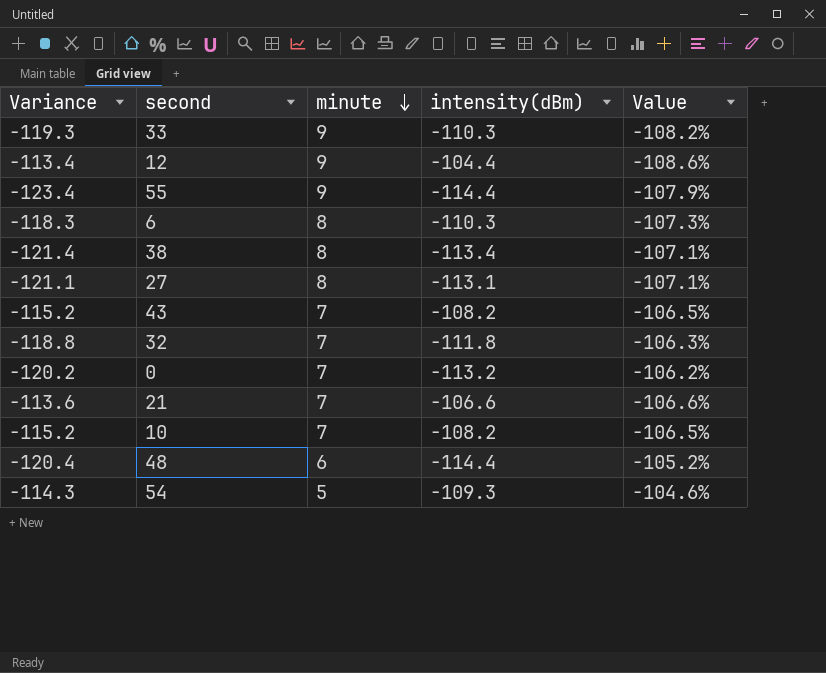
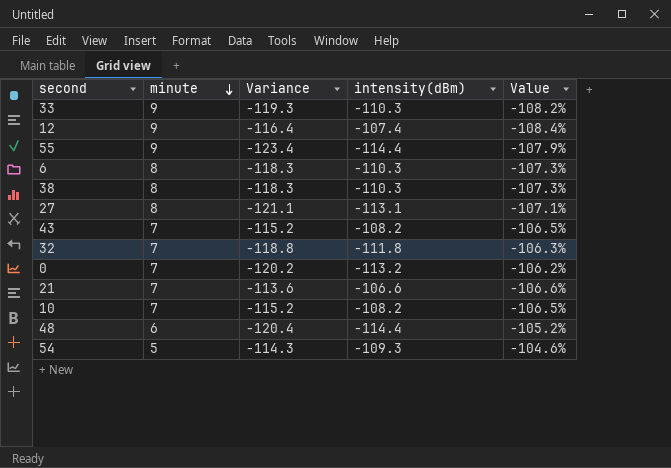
column Variance | position: 1 -> 3
12 | Variance: -113.4 -> -116.4
12 | intensity(dBm): -104.4 -> -107.4
12 | Value: -108.6% -> -108.4%
38 | Variance: -121.4 -> -118.3
38 | intensity(dBm): -113.4 -> -110.3
38 | Value: -107.1% -> -107.3%

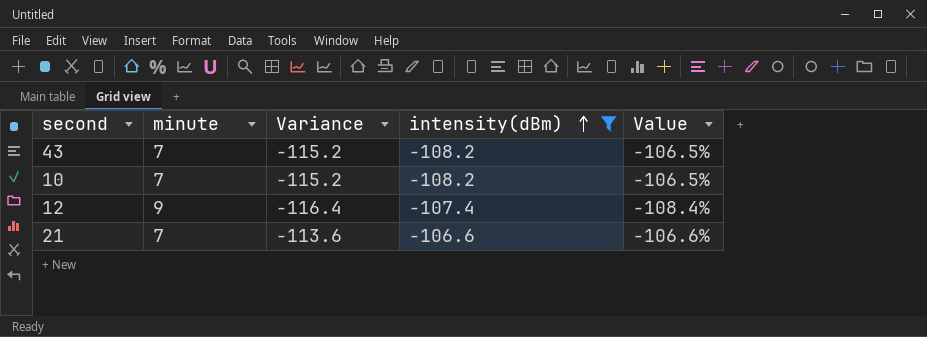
filter: none -> intensity(dBm) >= -108.2
row order: minute descending -> intensity(dBm) ascending

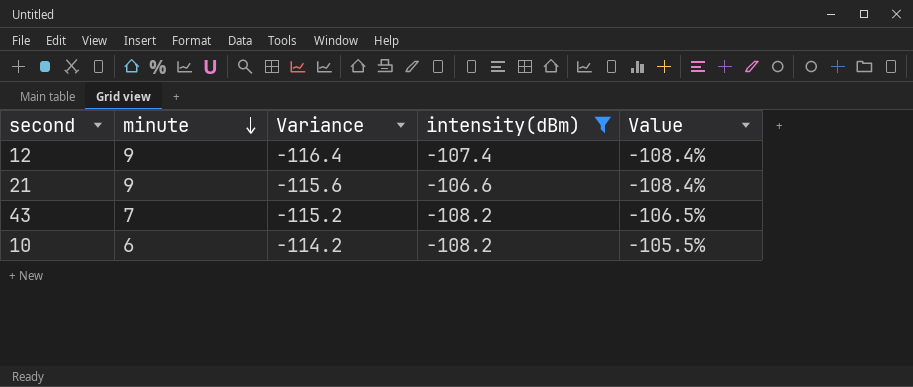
row order: intensity(dBm) ascending -> minute descending
21 | minute: 7 -> 9
21 | Variance: -113.6 -> -115.6
21 | Value: -106.6% -> -108.4%
10 | minute: 7 -> 6
10 | Variance: -115.2 -> -114.2
10 | Value: -106.5% -> -105.5%

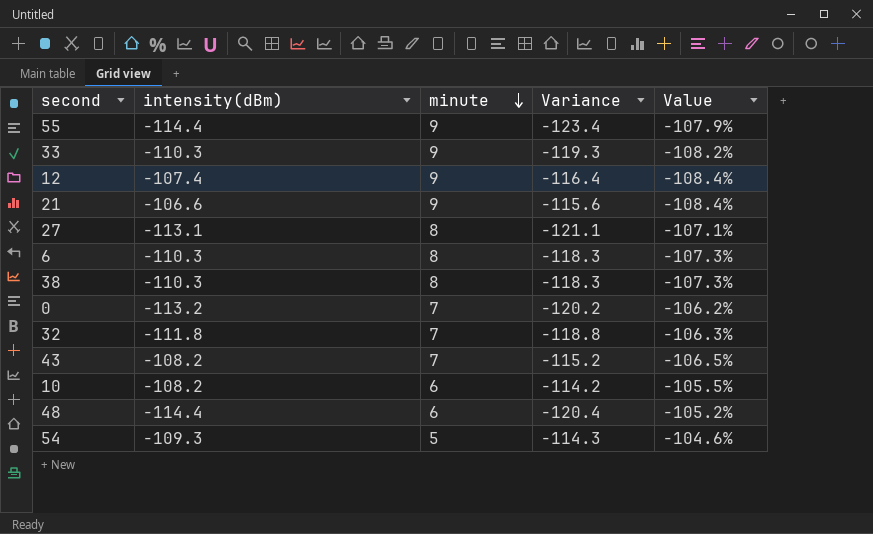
filter: intensity(dBm) >= -108.2 -> none
column intensity(dBm) | position: 4 -> 2

